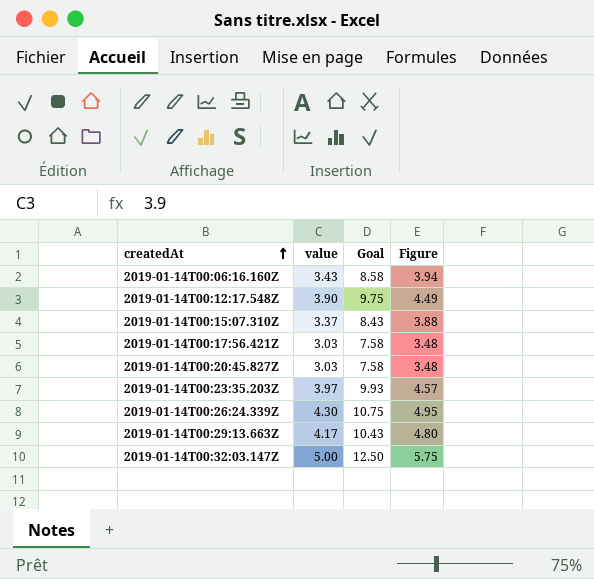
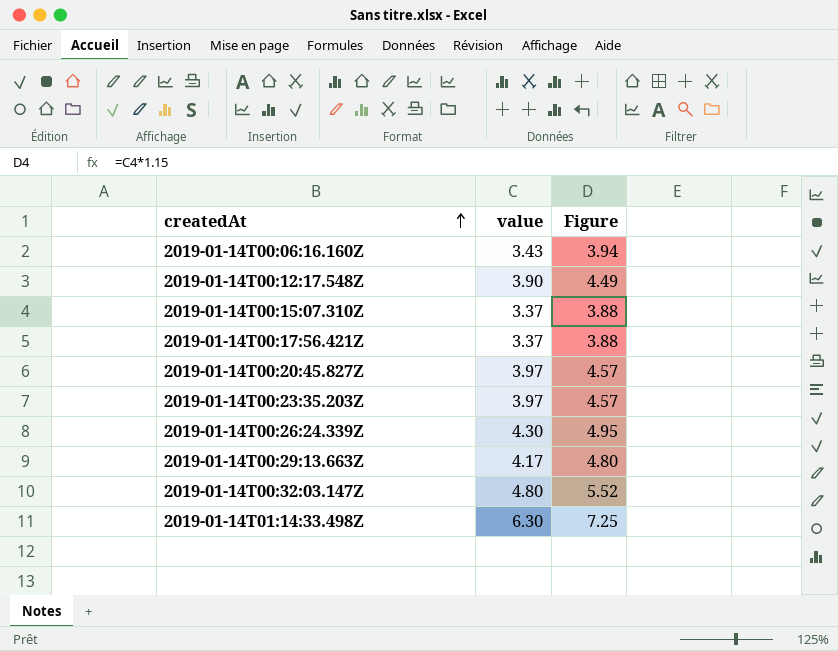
column Goal | formula: [value] * 2.5 -> none
2019-01-14T00:17:56.421Z | value: 3.03 -> 3.37
2019-01-14T00:17:56.421Z | Figure: 3.48 -> 3.88
2019-01-14T00:20:45.827Z | value: 3.03 -> 3.97
2019-01-14T00:20:45.827Z | Figure: 3.48 -> 4.57
2019-01-14T00:32:03.147Z | value: 5.00 -> 4.80
2019-01-14T00:32:03.147Z | Figure: 5.75 -> 5.52
row 2019-01-14T01:14:33.498Z: none -> 6.30 | 7.25

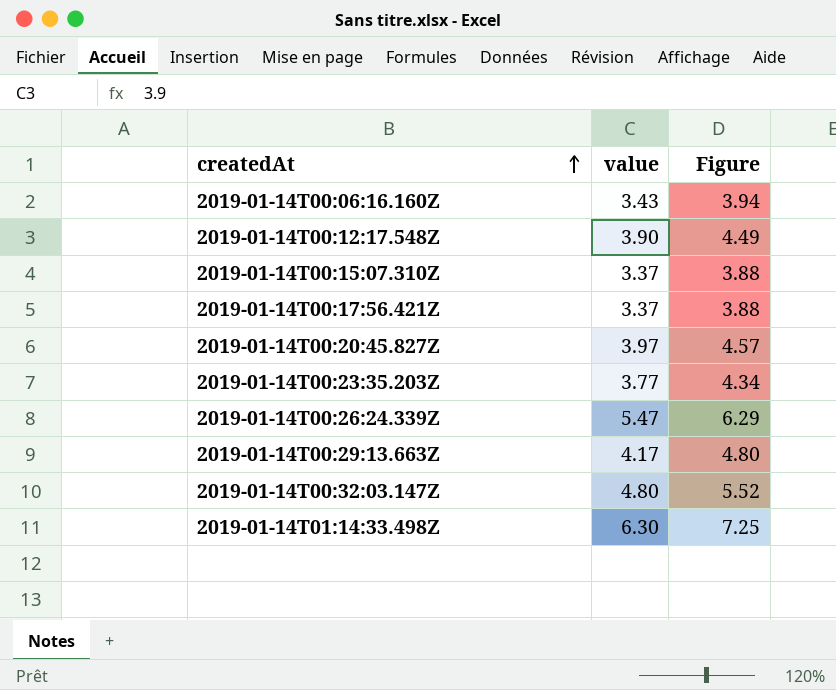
2019-01-14T00:23:35.203Z | value: 3.97 -> 3.77
2019-01-14T00:23:35.203Z | Figure: 4.57 -> 4.34
2019-01-14T00:26:24.339Z | value: 4.30 -> 5.47
2019-01-14T00:26:24.339Z | Figure: 4.95 -> 6.29

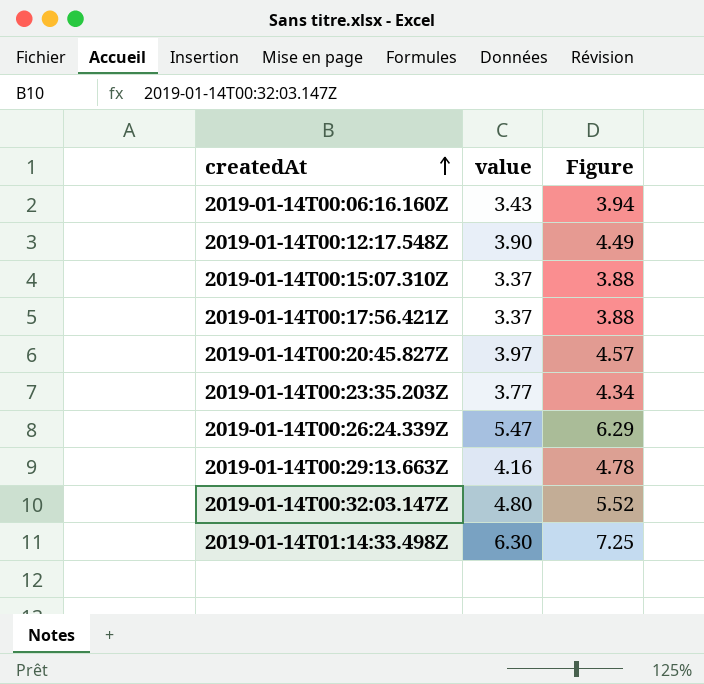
2019-01-14T00:29:13.663Z | value: 4.17 -> 4.16
2019-01-14T00:29:13.663Z | Figure: 4.80 -> 4.78

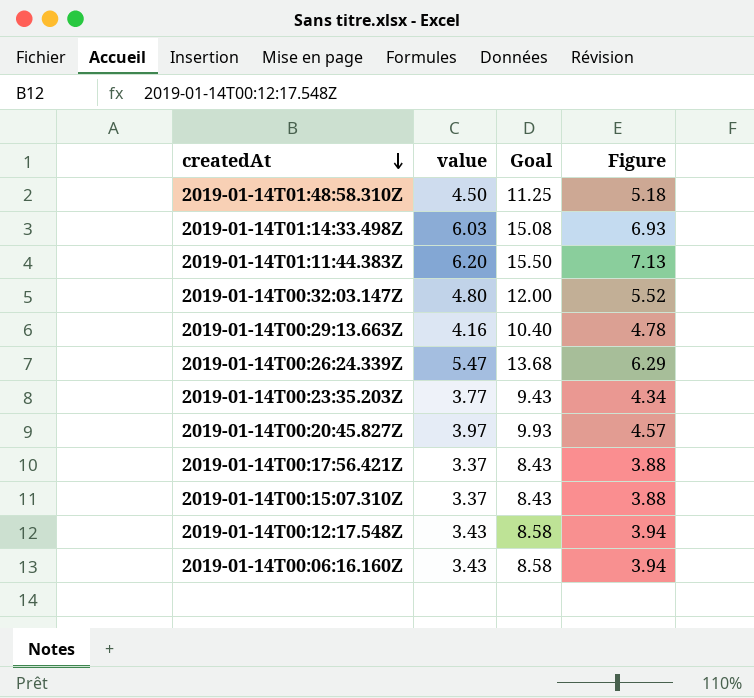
row order: createdAt ascending -> createdAt descending
column Goal | formula: none -> [value] * 2.5
row 2019-01-14T01:48:58.310Z: none -> 4.50 | 11.25 | 5.18
2019-01-14T01:14:33.498Z | value: 6.30 -> 6.03
2019-01-14T01:14:33.498Z | Figure: 7.25 -> 6.93
row 2019-01-14T01:11:44.383Z: none -> 6.20 | 15.50 | 7.13
2019-01-14T00:12:17.548Z | value: 3.90 -> 3.43
2019-01-14T00:12:17.548Z | Figure: 4.49 -> 3.94

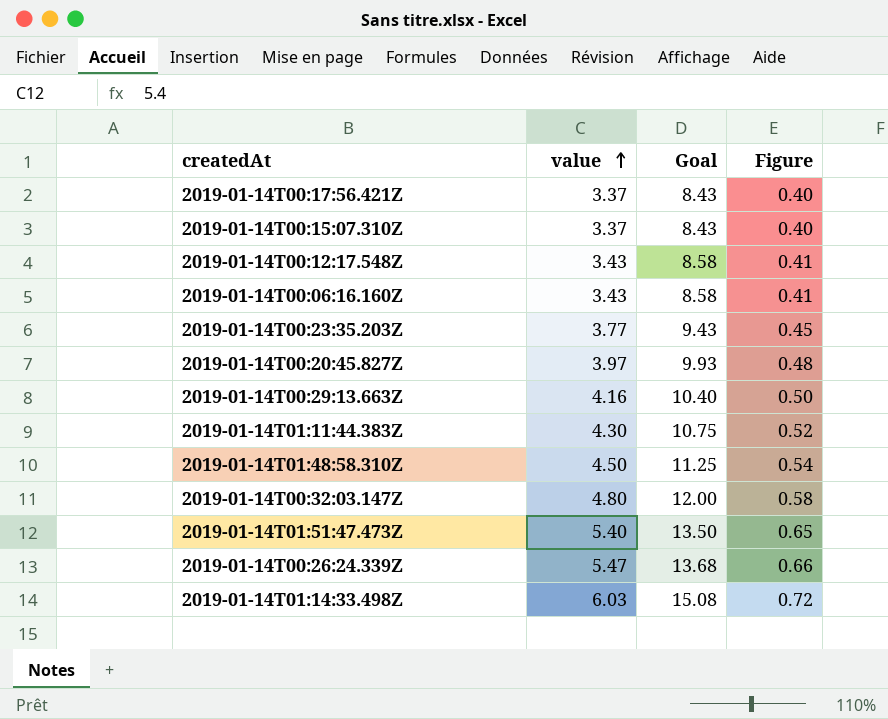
row order: createdAt descending -> value ascending
column Figure | formula: [value] * 1.15 -> [value] * 0.12
2019-01-14T01:11:44.383Z | value: 6.20 -> 4.30
2019-01-14T01:11:44.383Z | Goal: 15.50 -> 10.75
row 2019-01-14T01:51:47.473Z: none -> 5.40 | 13.50 | 0.65

